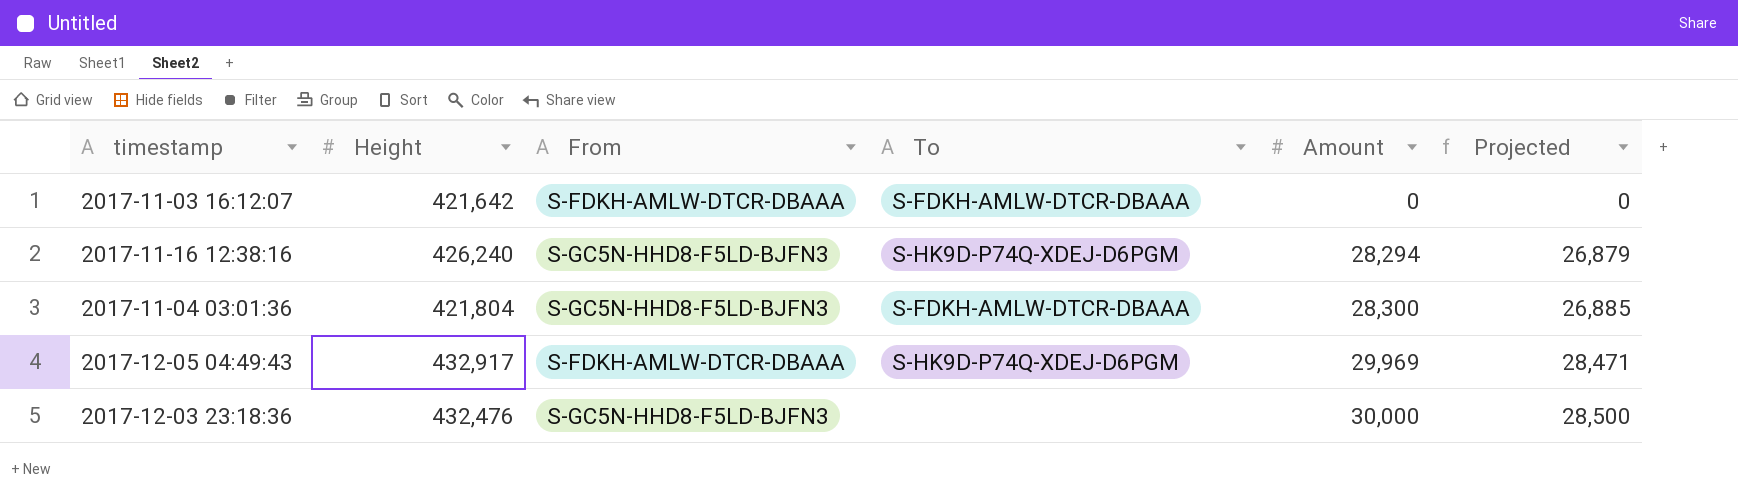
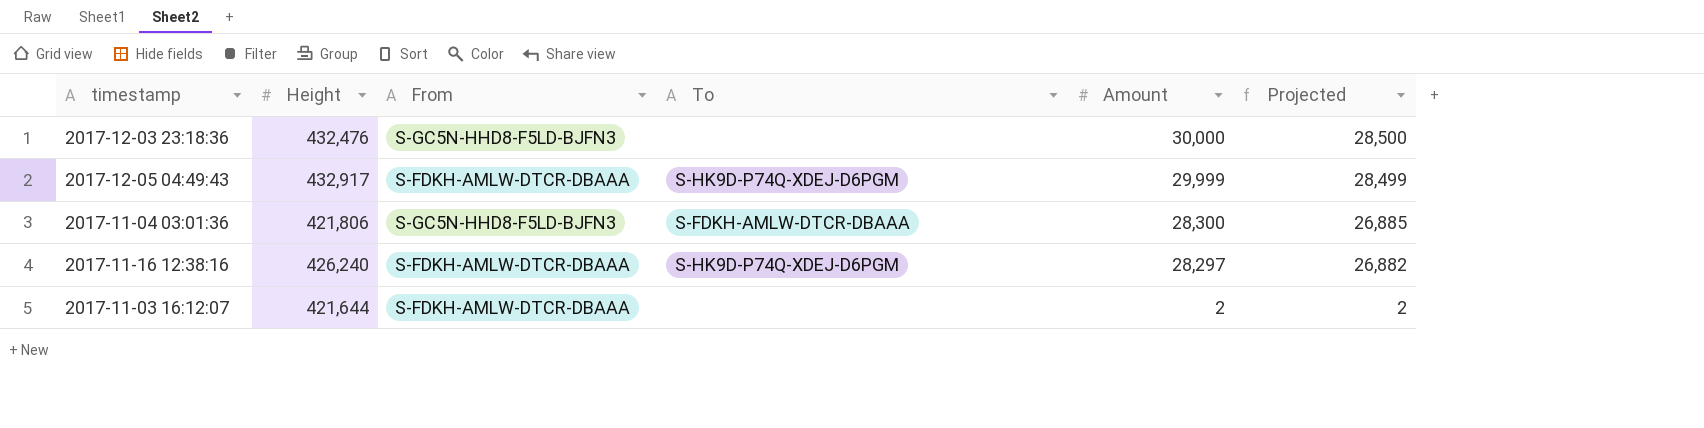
row order: Amount ascending -> Amount descending
2017-12-05 04:49:43 | Amount: 29,969 -> 29,999
2017-12-05 04:49:43 | Projected: 28,471 -> 28,499
2017-11-04 03:01:36 | Height: 421,804 -> 421,806
2017-11-16 12:38:16 | From: S-GC5N-HHD8-F5LD-BJFN3 -> S-FDKH-AMLW-DTCR-DBAAA
2017-11-16 12:38:16 | Amount: 28,294 -> 28,297
2017-11-16 12:38:16 | Projected: 26,879 -> 26,882
2017-11-03 16:12:07 | Height: 421,642 -> 421,644
2017-11-03 16:12:07 | To: S-FDKH-AMLW-DTCR-DBAAA -> none
2017-11-03 16:12:07 | Amount: 0 -> 2
2017-11-03 16:12:07 | Projected: 0 -> 2

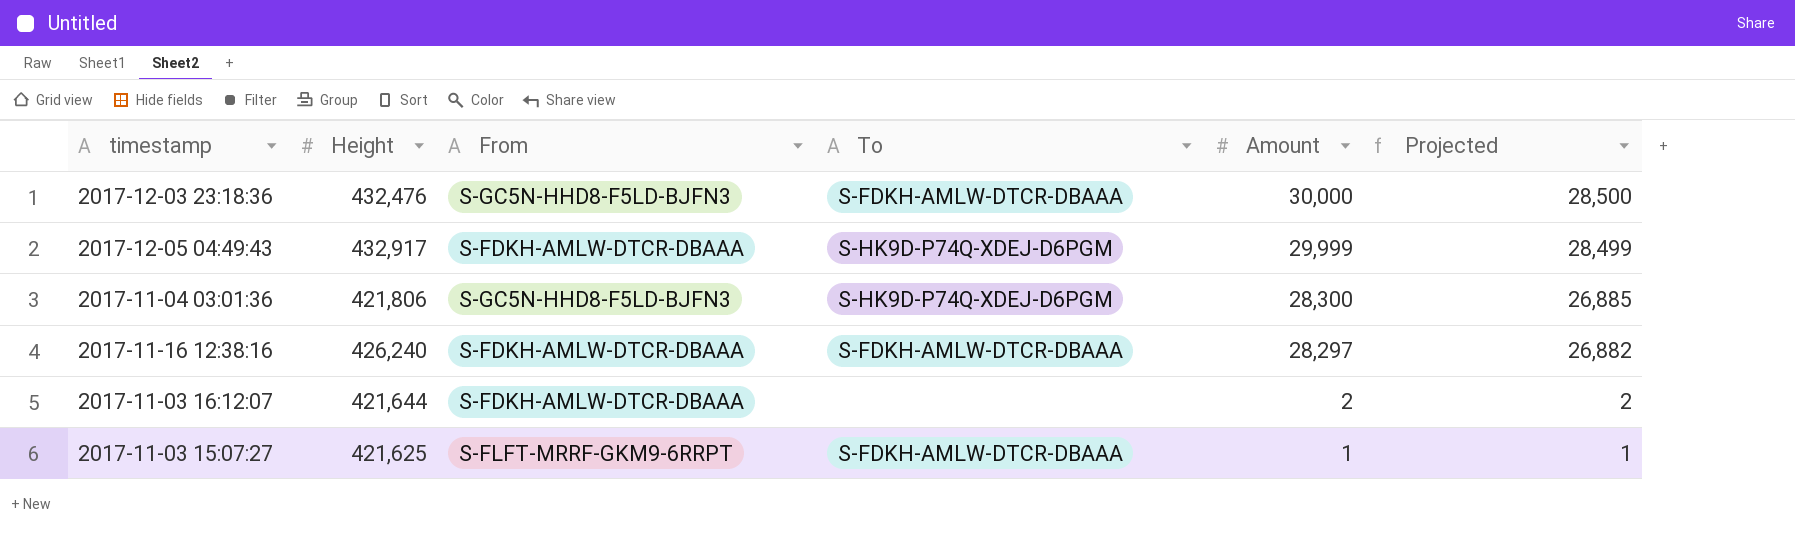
2017-12-03 23:18:36 | To: none -> S-FDKH-AMLW-DTCR-DBAAA
2017-11-04 03:01:36 | To: S-FDKH-AMLW-DTCR-DBAAA -> S-HK9D-P74Q-XDEJ-D6PGM
2017-11-16 12:38:16 | To: S-HK9D-P74Q-XDEJ-D6PGM -> S-FDKH-AMLW-DTCR-DBAAA
row 2017-11-03 15:07:27: none -> 421,625 | S-FLFT-MRRF-GKM9-6RRPT | S-FDKH-AMLW-DTCR-DBAAA | 1 | 1

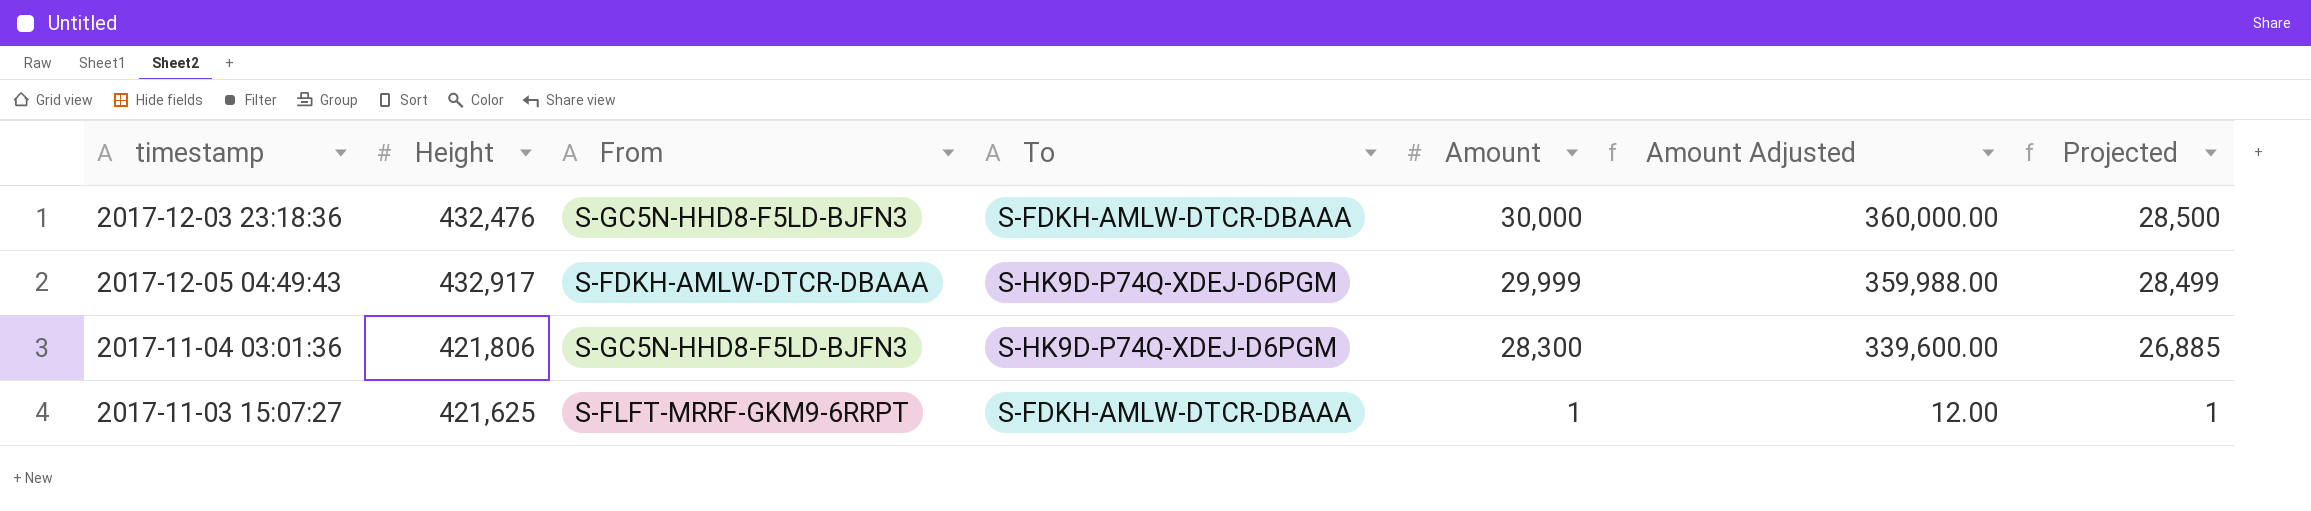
column Amount Adjusted | formula: none -> [Amount] * 12
row 2017-11-16 12:38:16: 426,240 | S-FDKH-AMLW-DTCR-DBAAA | S-FDKH-AMLW-DTCR-DBAAA | 28,297 | 26,882 -> none
row 2017-11-03 16:12:07: 421,644 | S-FDKH-AMLW-DTCR-DBAAA | none | 2 | 2 -> none

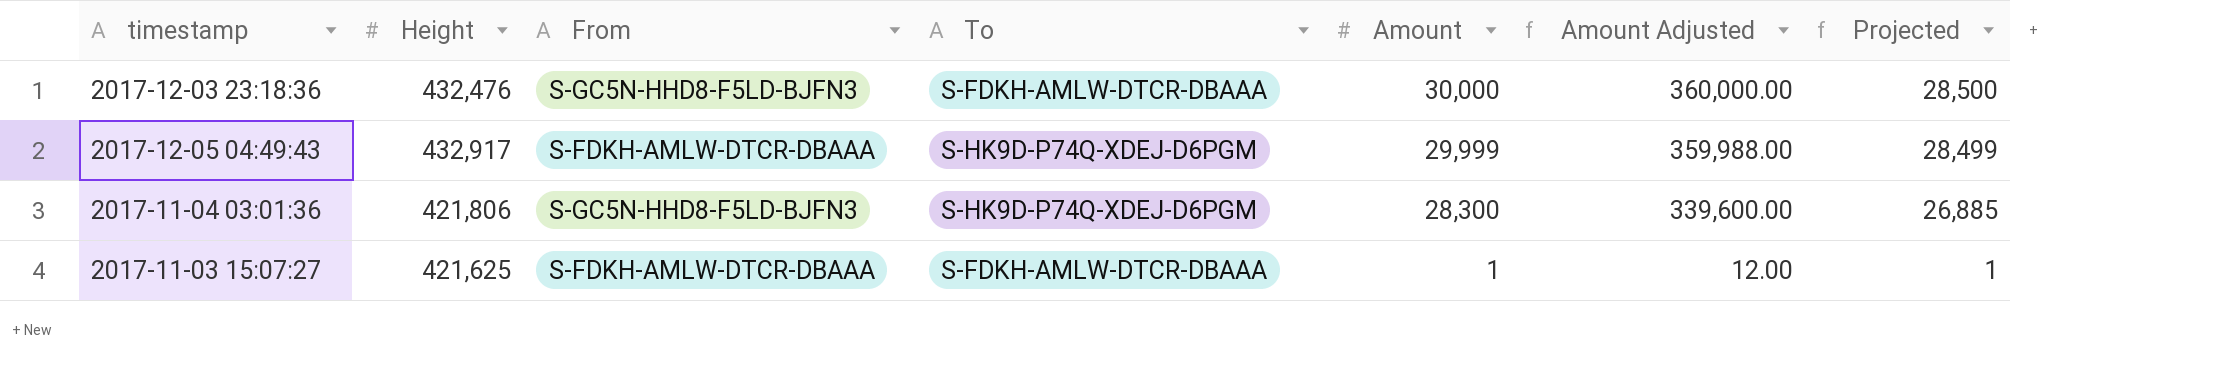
2017-11-03 15:07:27 | From: S-FLFT-MRRF-GKM9-6RRPT -> S-FDKH-AMLW-DTCR-DBAAA

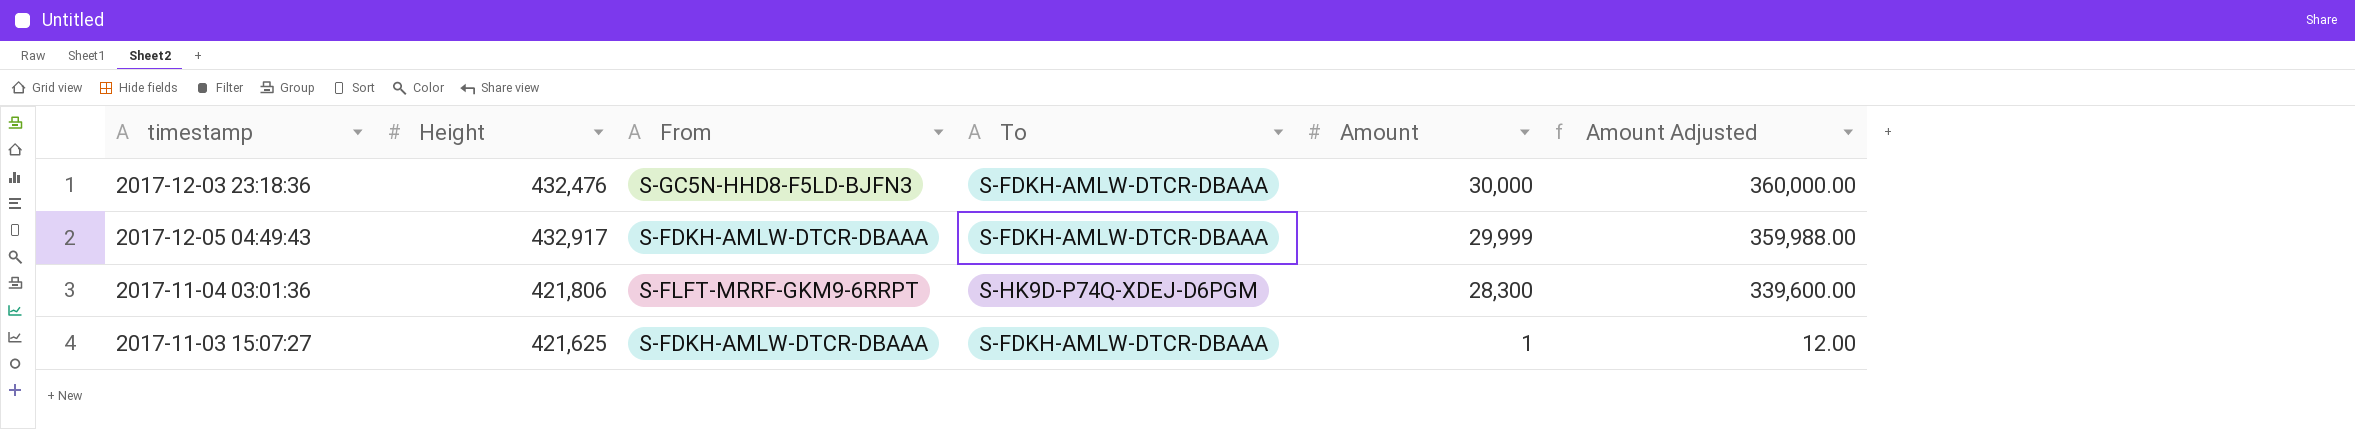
column Projected | formula: [Amount] * 0.95 -> none
2017-12-05 04:49:43 | To: S-HK9D-P74Q-XDEJ-D6PGM -> S-FDKH-AMLW-DTCR-DBAAA
2017-11-04 03:01:36 | From: S-GC5N-HHD8-F5LD-BJFN3 -> S-FLFT-MRRF-GKM9-6RRPT

